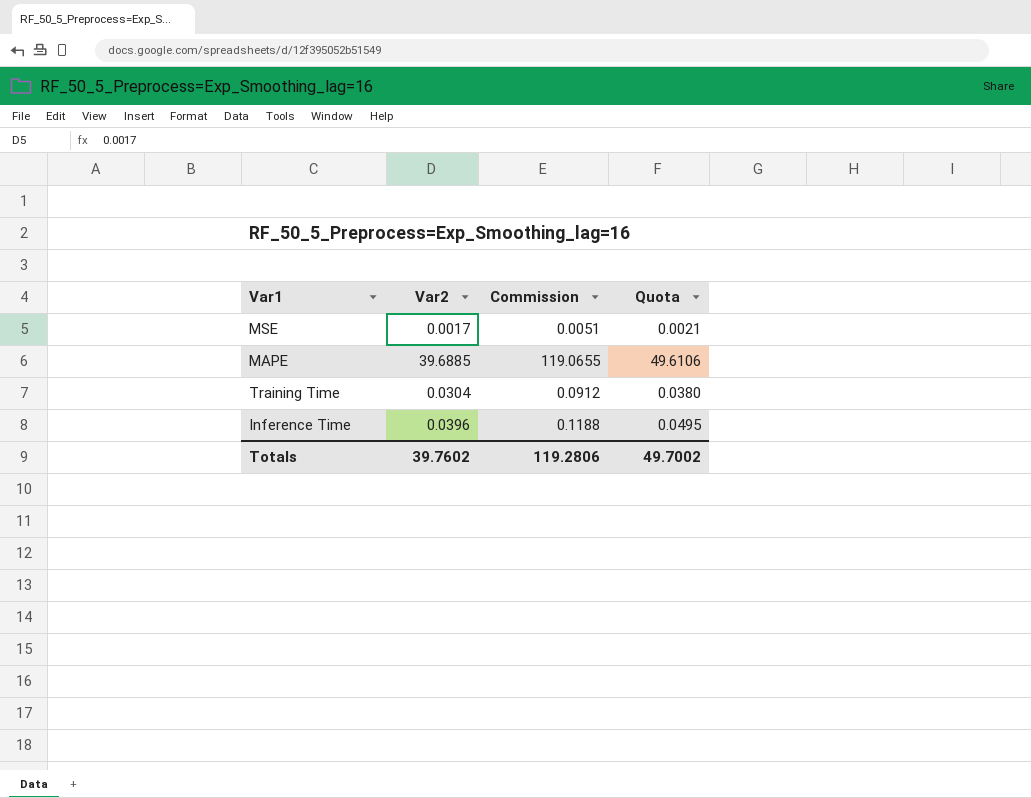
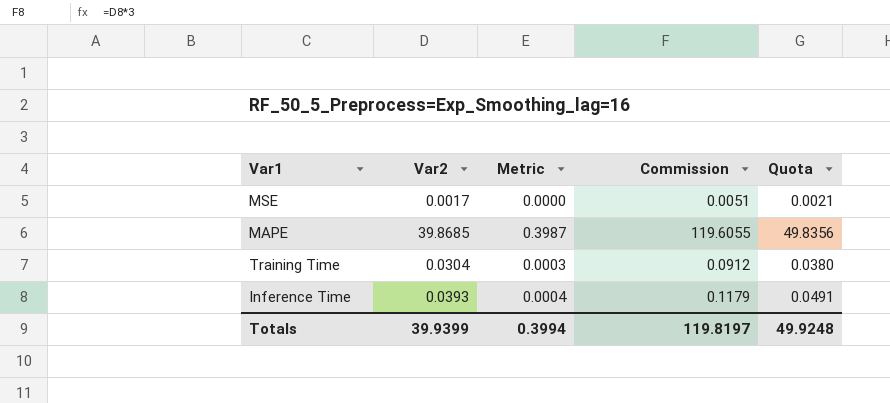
column Metric | formula: none -> [Var2] * 0.01
MAPE | Var2: 39.6885 -> 39.8685
MAPE | Commission: 119.0655 -> 119.6055
MAPE | Quota: 49.6106 -> 49.8356
Inference Time | Var2: 0.0396 -> 0.0393
Inference Time | Commission: 0.1188 -> 0.1179
Inference Time | Quota: 0.0495 -> 0.0491
Totals | Var2: 39.7602 -> 39.9399
Totals | Commission: 119.2806 -> 119.8197
Totals | Quota: 49.7002 -> 49.9248

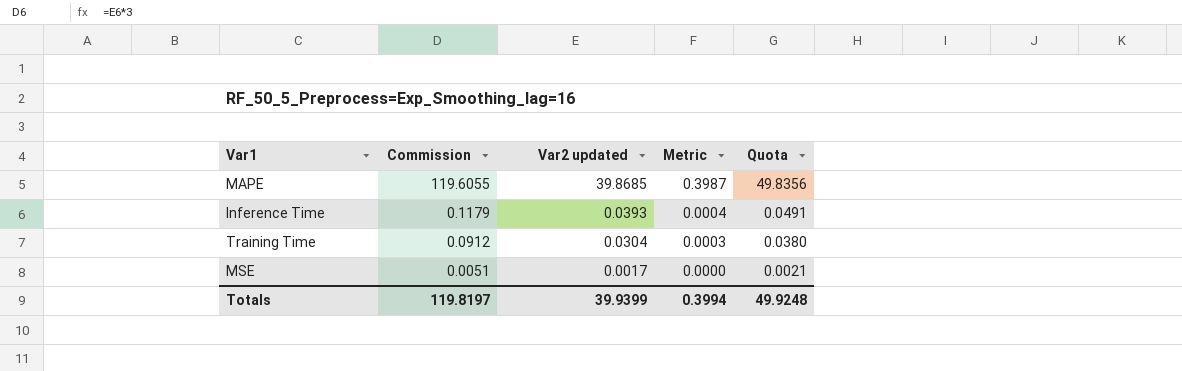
row order: none -> Commission descending
column Commission | position: 4 -> 2
column name: Var2 -> Var2 updated

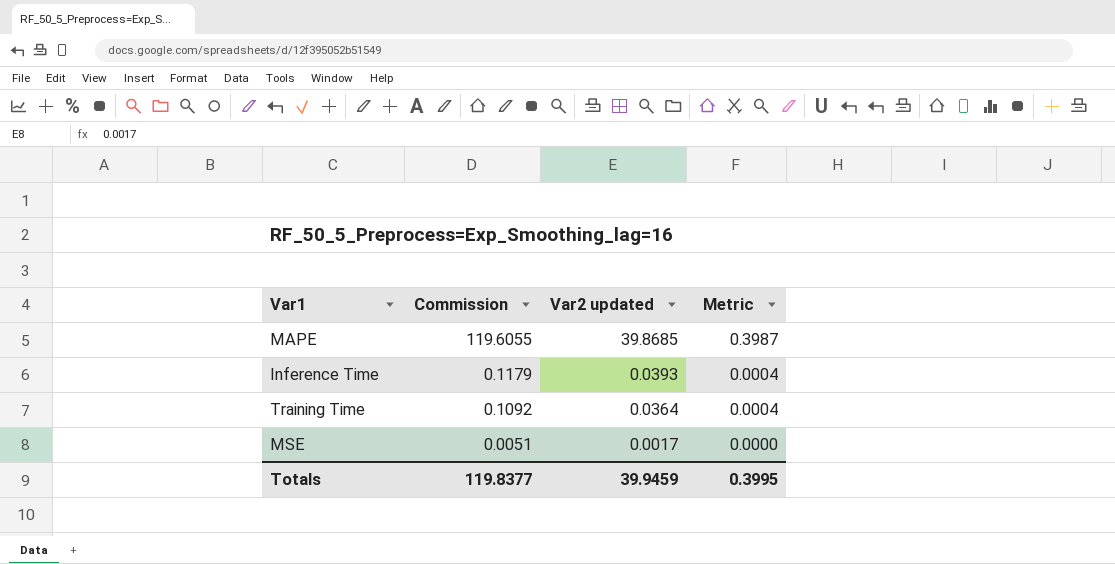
column Quota | formula: [Var2 updated] * 1.25 -> none
Training Time | Commission: 0.0912 -> 0.1092
Training Time | Var2 updated: 0.0304 -> 0.0364
Training Time | Metric: 0.0003 -> 0.0004
Totals | Commission: 119.8197 -> 119.8377
Totals | Var2 updated: 39.9399 -> 39.9459
Totals | Metric: 0.3994 -> 0.3995

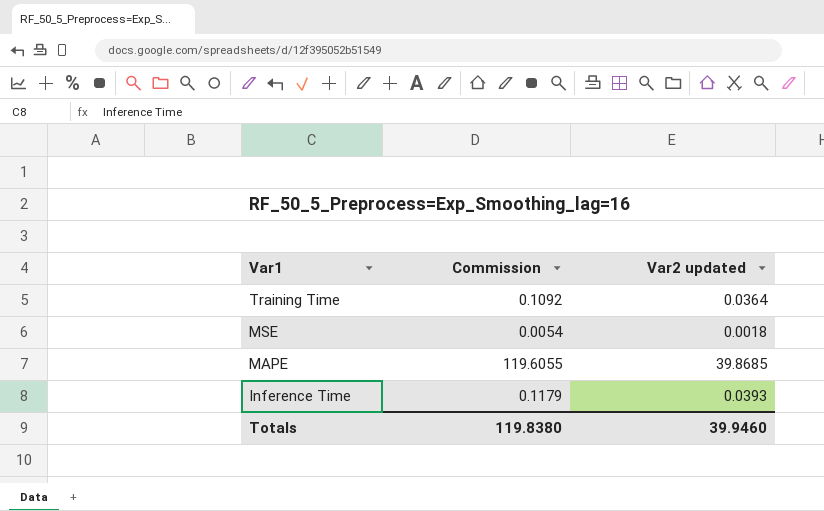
row order: Commission descending -> Var1 descending
column Metric | formula: [Var2 updated] * 0.01 -> none
MSE | Commission: 0.0051 -> 0.0054
MSE | Var2 updated: 0.0017 -> 0.0018
Totals | Commission: 119.8377 -> 119.8380
Totals | Var2 updated: 39.9459 -> 39.9460

